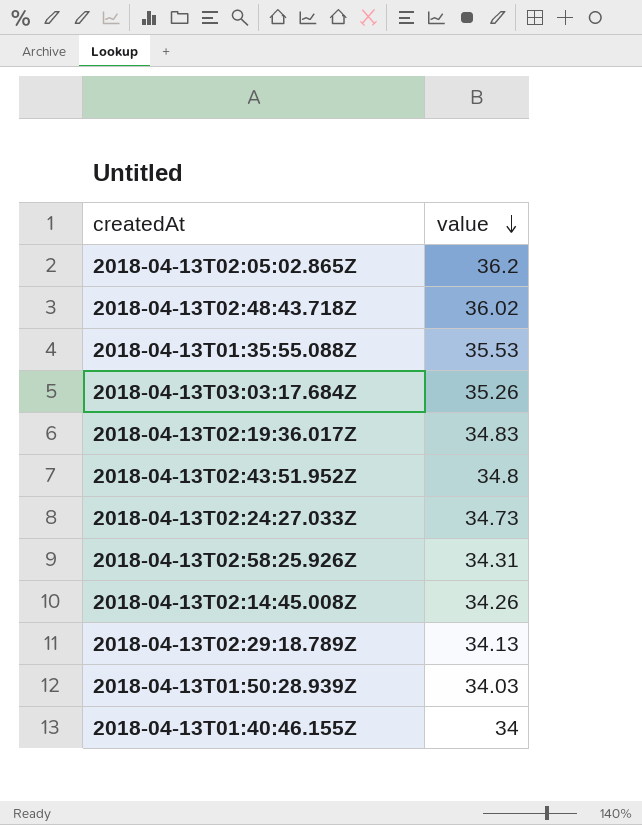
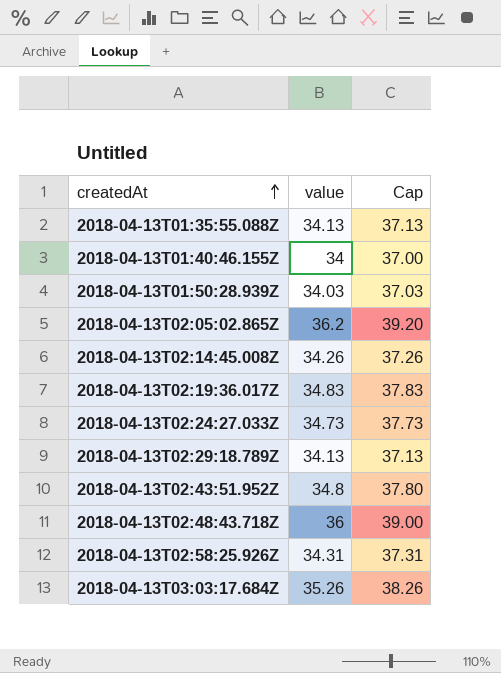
row order: value descending -> createdAt ascending
column Cap | formula: none -> [value] + 3
2018-04-13T01:35:55.088Z | value: 35.53 -> 34.13
2018-04-13T02:48:43.718Z | value: 36.02 -> 36

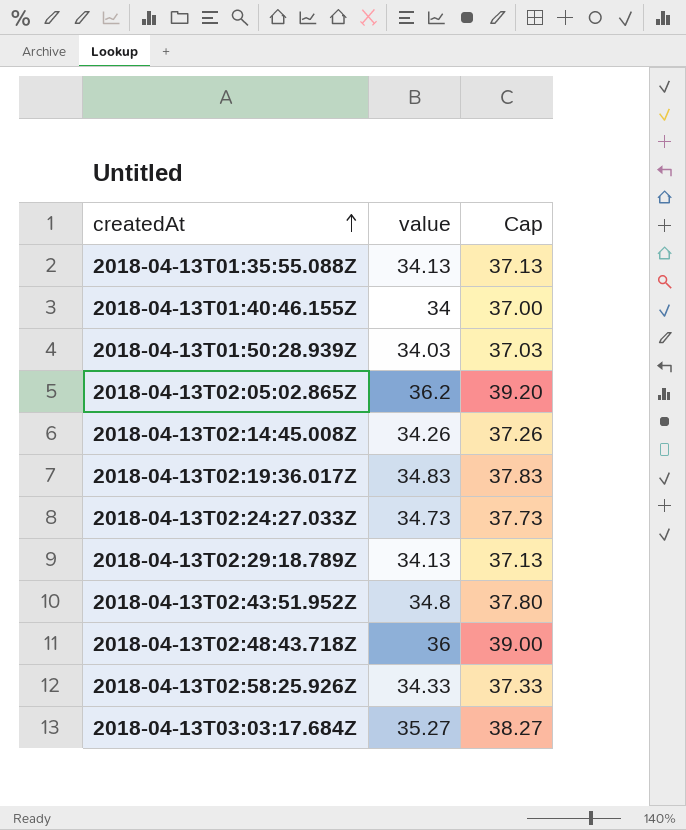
2018-04-13T02:58:25.926Z | value: 34.31 -> 34.33
2018-04-13T02:58:25.926Z | Cap: 37.31 -> 37.33
2018-04-13T03:03:17.684Z | value: 35.26 -> 35.27
2018-04-13T03:03:17.684Z | Cap: 38.26 -> 38.27

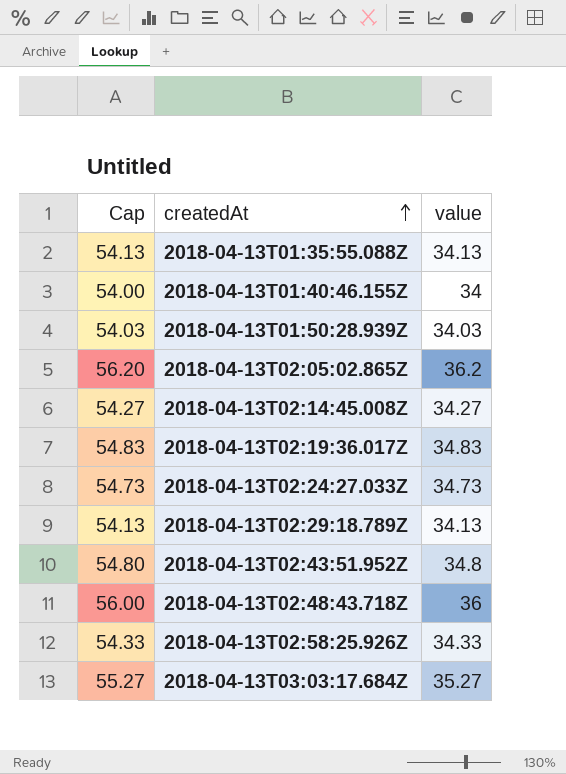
column Cap | formula: [value] + 3 -> [value] + 20
column Cap | position: 3 -> 1
2018-04-13T02:14:45.008Z | value: 34.26 -> 34.27

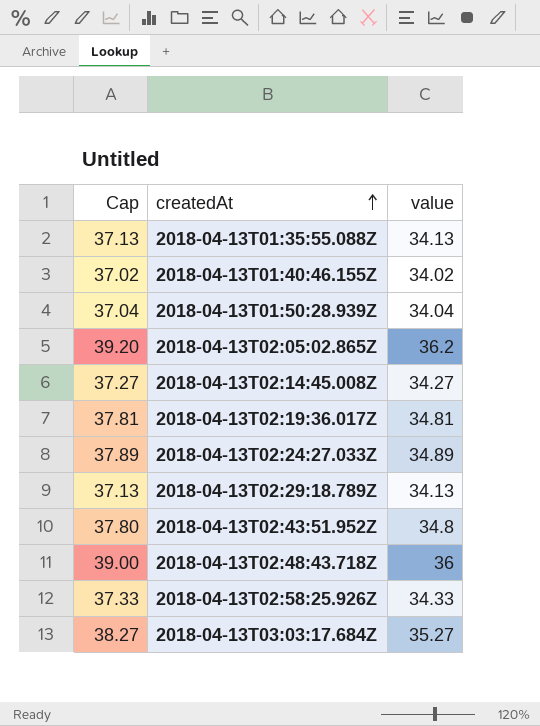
column Cap | formula: [value] + 20 -> [value] + 3
2018-04-13T01:40:46.155Z | value: 34 -> 34.02
2018-04-13T01:50:28.939Z | value: 34.03 -> 34.04
2018-04-13T02:19:36.017Z | value: 34.83 -> 34.81
2018-04-13T02:24:27.033Z | value: 34.73 -> 34.89

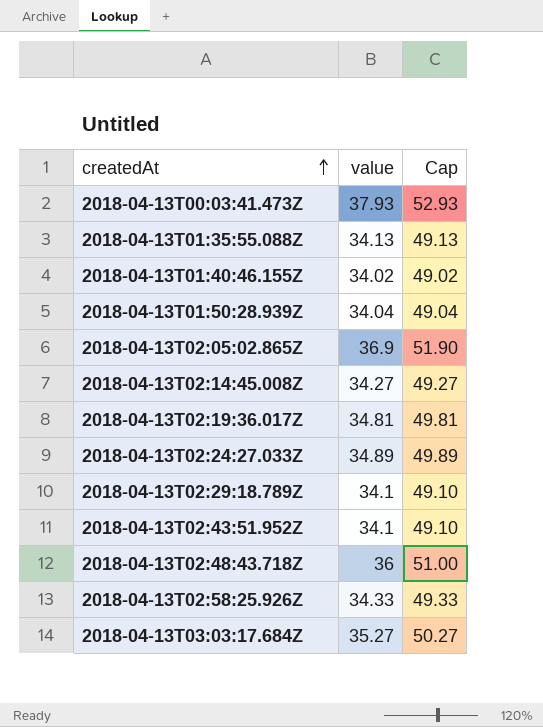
column Cap | formula: [value] + 3 -> [value] + 15
column Cap | position: 1 -> 3
row 2018-04-13T00:03:41.473Z: none -> 37.93 | 52.93
2018-04-13T02:05:02.865Z | value: 36.2 -> 36.9
2018-04-13T02:29:18.789Z | value: 34.13 -> 34.1
2018-04-13T02:43:51.952Z | value: 34.8 -> 34.1

